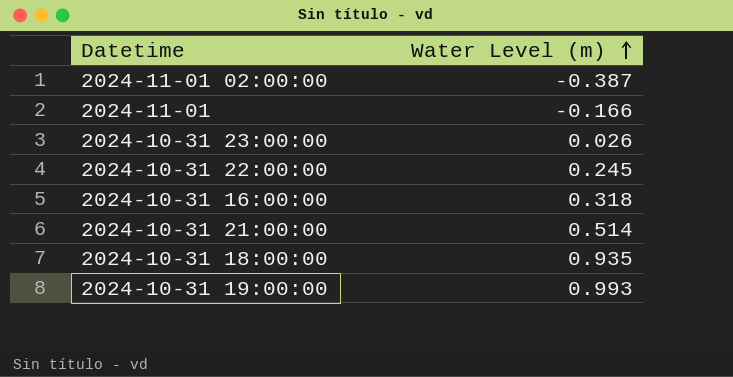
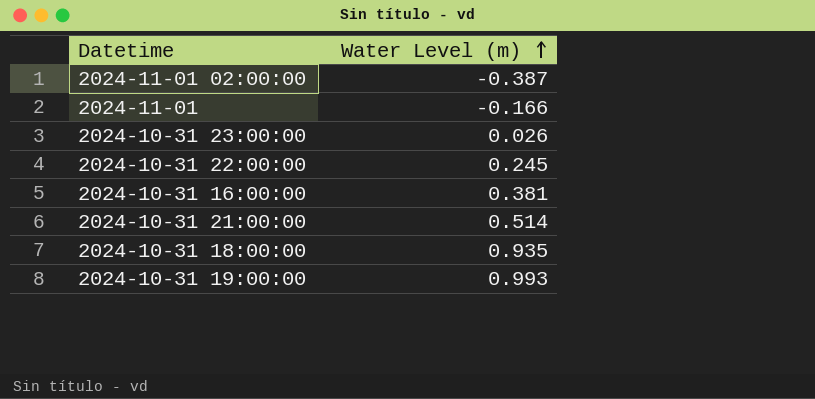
2024-10-31 16:00:00 | Water Level (m): 0.318 -> 0.381

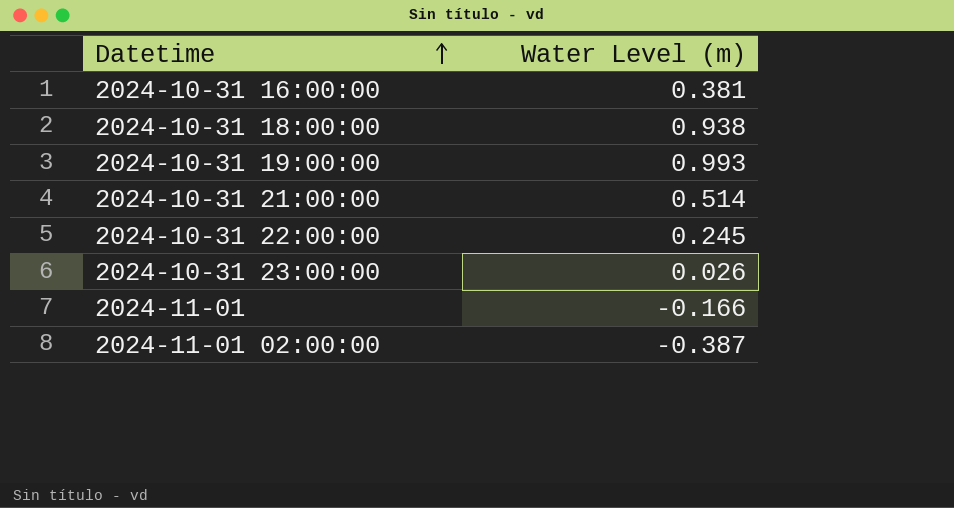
row order: Water Level (m) ascending -> Datetime ascending
2024-10-31 18:00:00 | Water Level (m): 0.935 -> 0.938

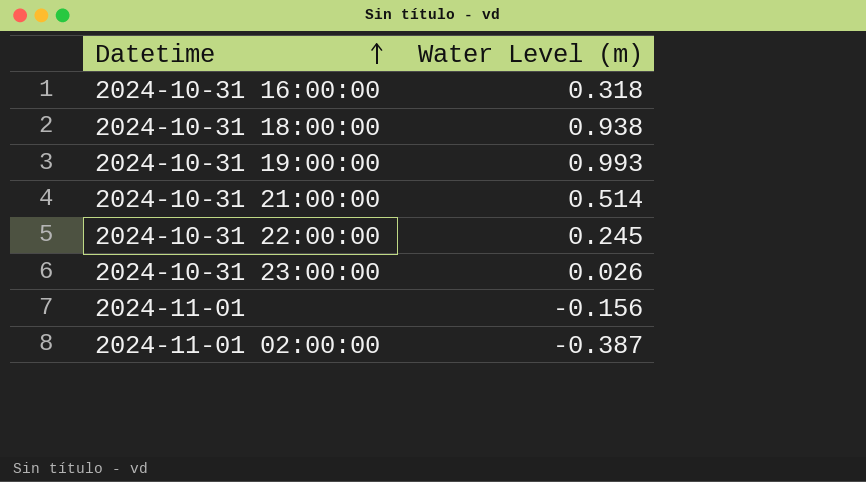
2024-10-31 16:00:00 | Water Level (m): 0.381 -> 0.318
2024-11-01 | Water Level (m): -0.166 -> -0.156

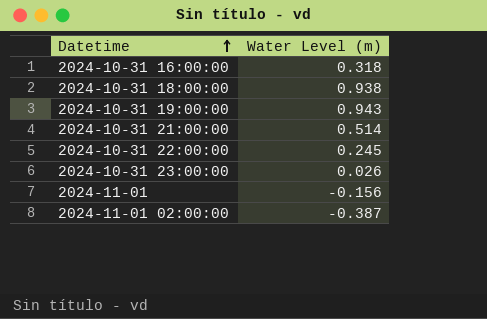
2024-10-31 19:00:00 | Water Level (m): 0.993 -> 0.943

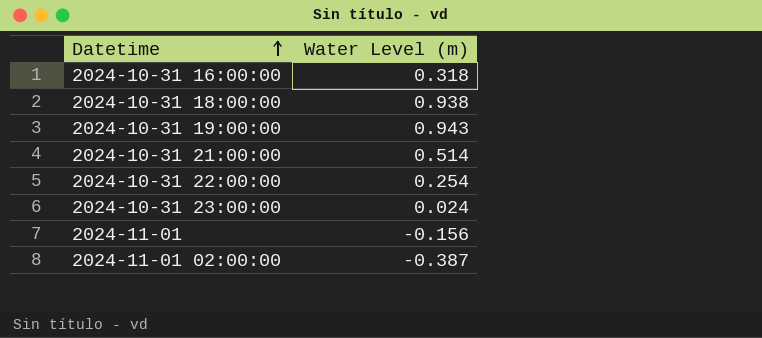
2024-10-31 22:00:00 | Water Level (m): 0.245 -> 0.254
2024-10-31 23:00:00 | Water Level (m): 0.026 -> 0.024

